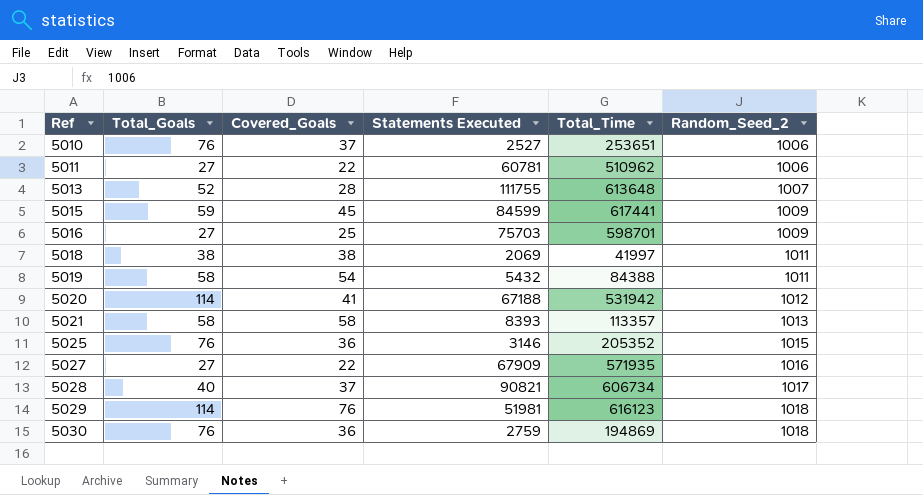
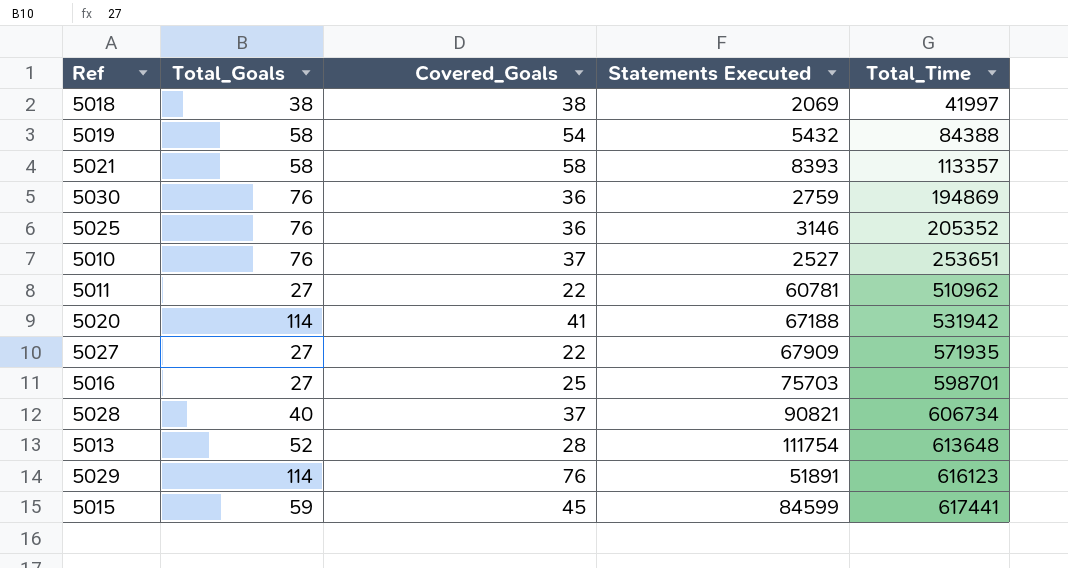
row order: Ref ascending -> Total_Time ascending
column Random_Seed_2 | position: 6 -> none
5013 | Statements Executed: 111755 -> 111754
5029 | Statements Executed: 51981 -> 51891

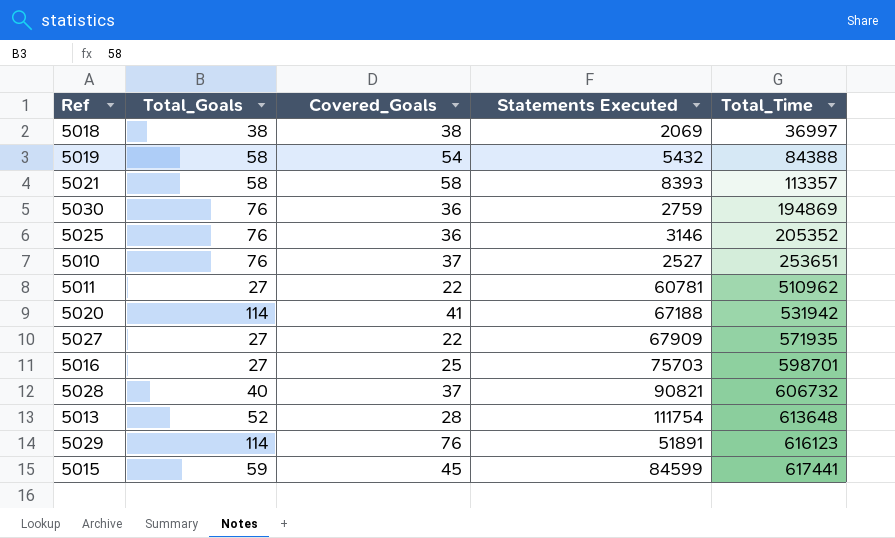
5018 | Total_Time: 41997 -> 36997
5028 | Total_Time: 606734 -> 606732

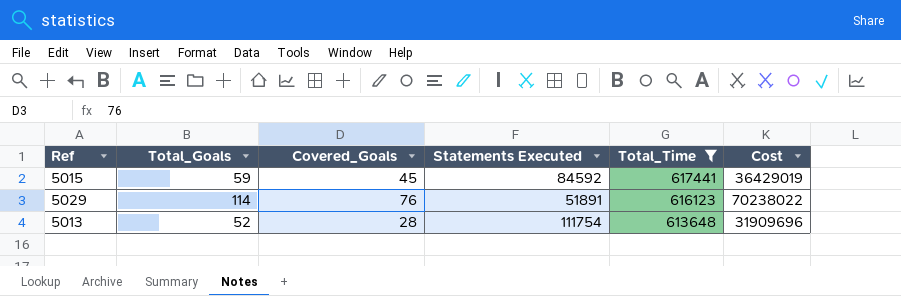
filter: none -> Total_Time >= 613648
row order: Total_Time ascending -> Total_Time descending
column Cost | formula: none -> [Total_Goals] * [Total_Time]
5015 | Statements Executed: 84599 -> 84592

